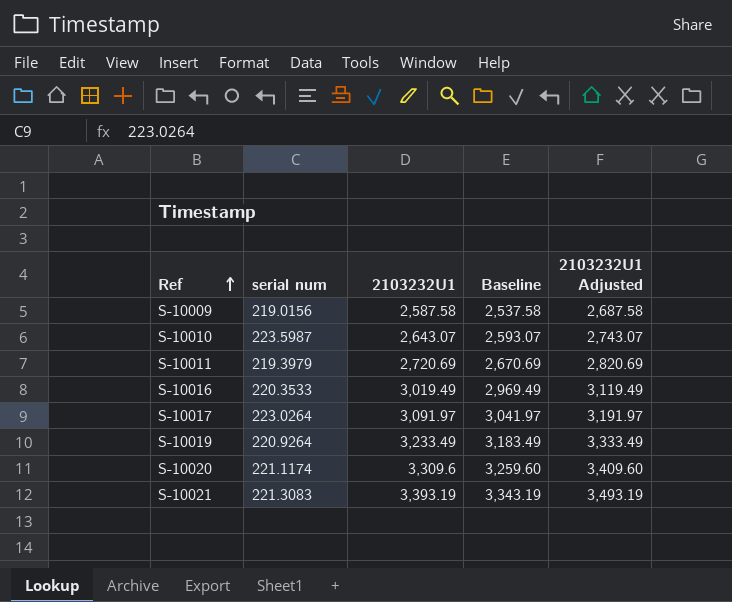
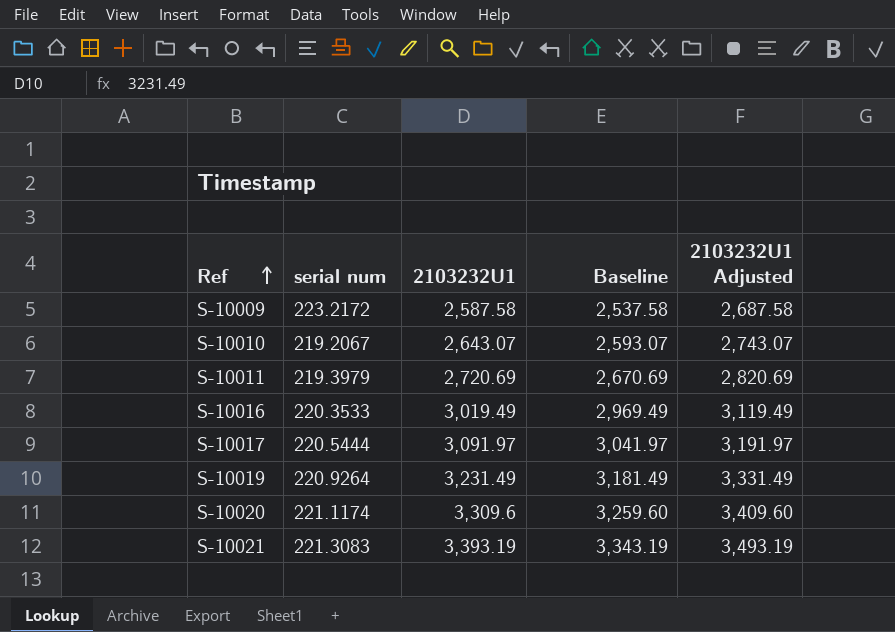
S-10009 | serial num: 219.0156 -> 223.2172
S-10010 | serial num: 223.5987 -> 219.2067
S-10017 | serial num: 223.0264 -> 220.5444
S-10019 | 2103232U1: 3,233.49 -> 3,231.49
S-10019 | Baseline: 3,183.49 -> 3,181.49
S-10019 | 2103232U1 Adjusted: 3,333.49 -> 3,331.49

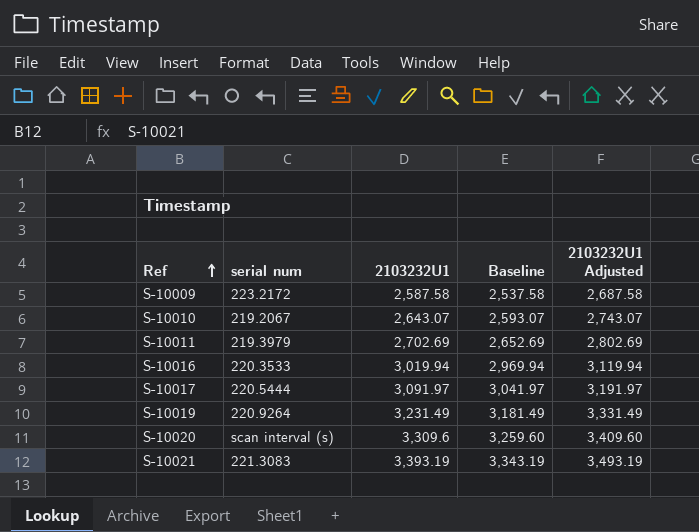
S-10011 | 2103232U1: 2,720.69 -> 2,702.69
S-10011 | Baseline: 2,670.69 -> 2,652.69
S-10011 | 2103232U1 Adjusted: 2,820.69 -> 2,802.69
S-10016 | 2103232U1: 3,019.49 -> 3,019.94
S-10016 | Baseline: 2,969.49 -> 2,969.94
S-10016 | 2103232U1 Adjusted: 3,119.49 -> 3,119.94
S-10020 | serial num: 221.1174 -> scan interval (s)

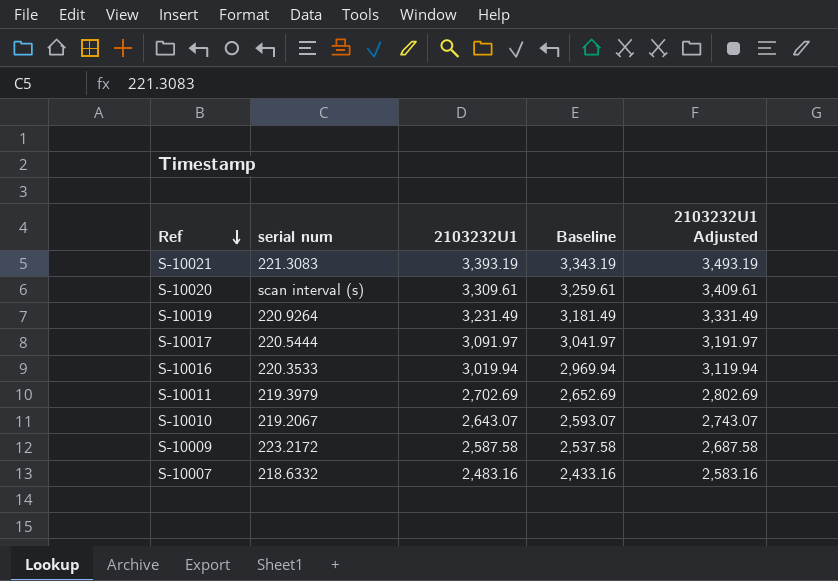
row order: Ref ascending -> Ref descending
S-10020 | 2103232U1: 3,309.6 -> 3,309.61
S-10020 | Baseline: 3,259.60 -> 3,259.61
S-10020 | 2103232U1 Adjusted: 3,409.60 -> 3,409.61
row S-10007: none -> 218.6332 | 2,483.16 | 2,433.16 | 2,583.16

